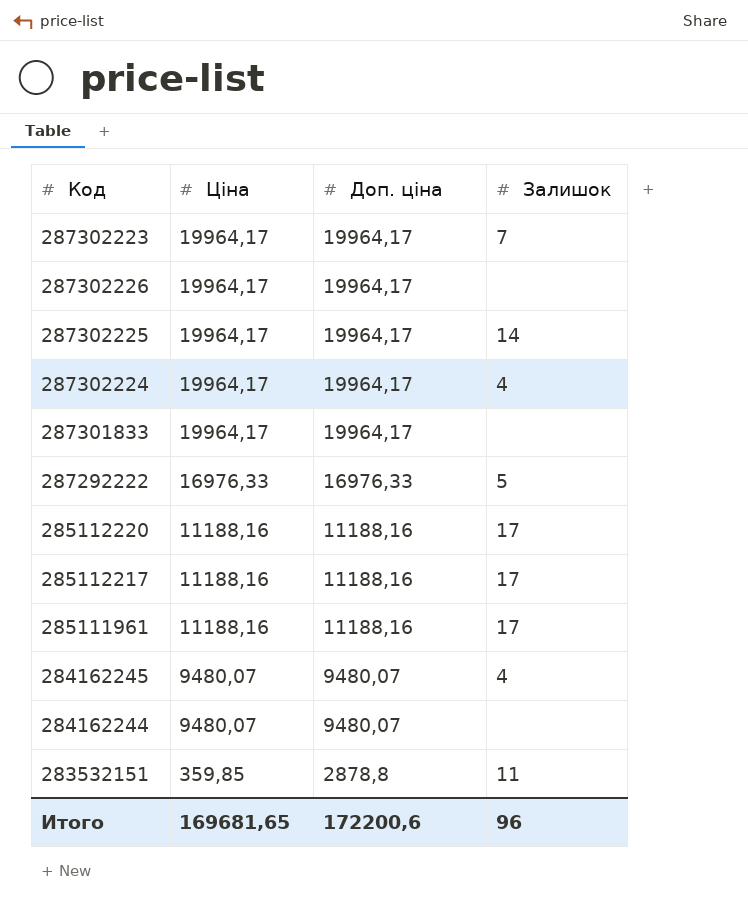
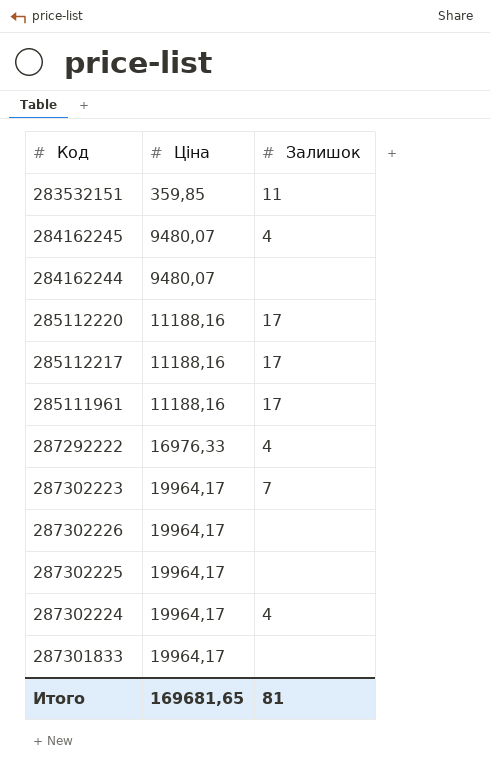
row order: Ціна descending -> Ціна ascending
column Доп. ціна | position: 3 -> none
287292222 | Залишок: 5 -> 4
287302225 | Залишок: 14 -> none
Итого | Залишок: 96 -> 81

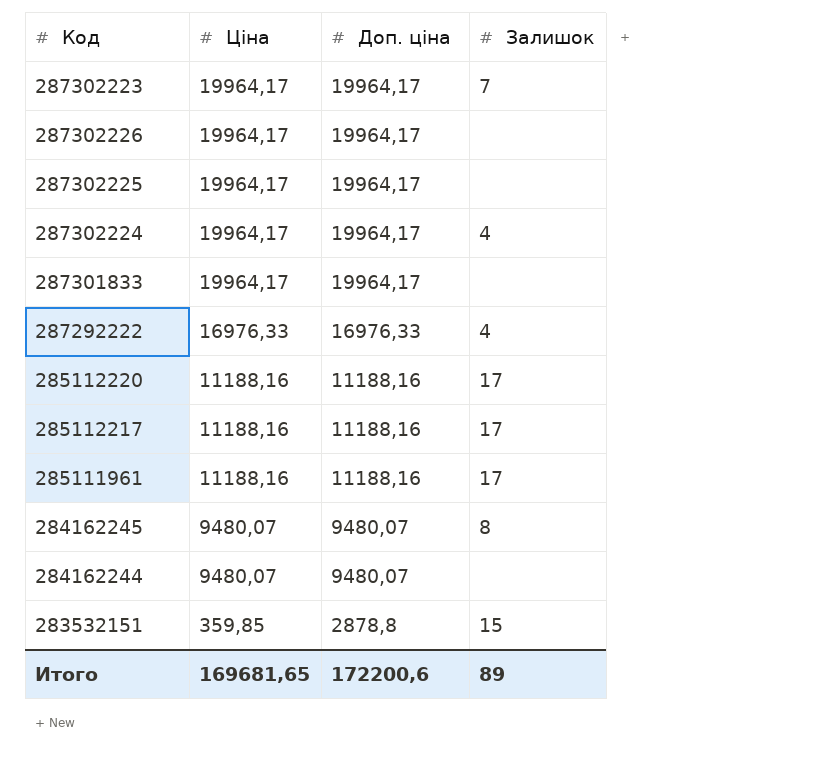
row order: Ціна ascending -> Ціна descending
column Доп. ціна | position: none -> 3
284162245 | Залишок: 4 -> 8
283532151 | Залишок: 11 -> 15
Итого | Залишок: 81 -> 89

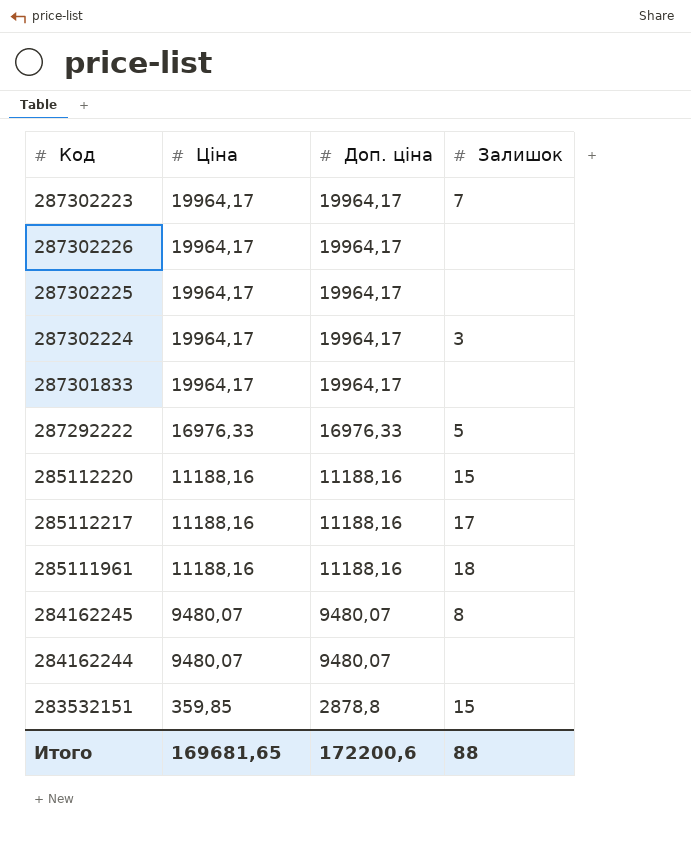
287302224 | Залишок: 4 -> 3
287292222 | Залишок: 4 -> 5
285112220 | Залишок: 17 -> 15
285111961 | Залишок: 17 -> 18
Итого | Залишок: 89 -> 88

